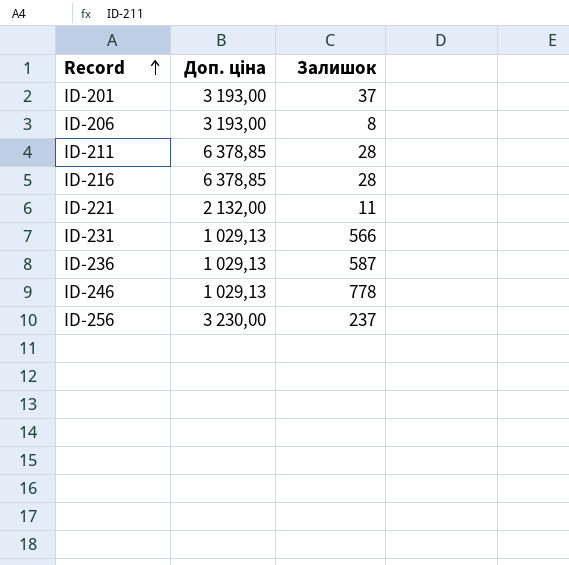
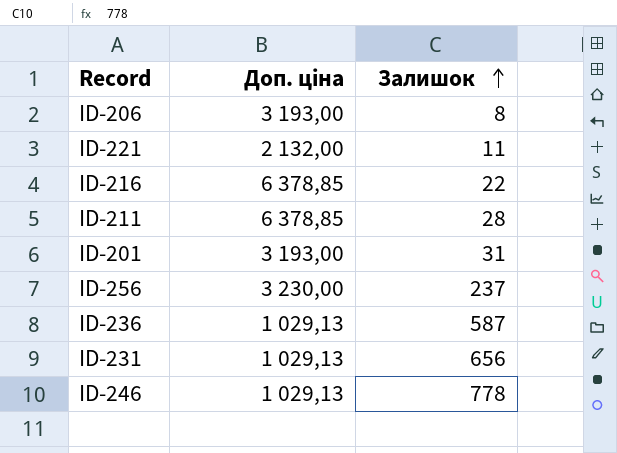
row order: Record ascending -> Залишок ascending
ID-216 | Залишок: 28 -> 22
ID-201 | Залишок: 37 -> 31
ID-231 | Залишок: 566 -> 656

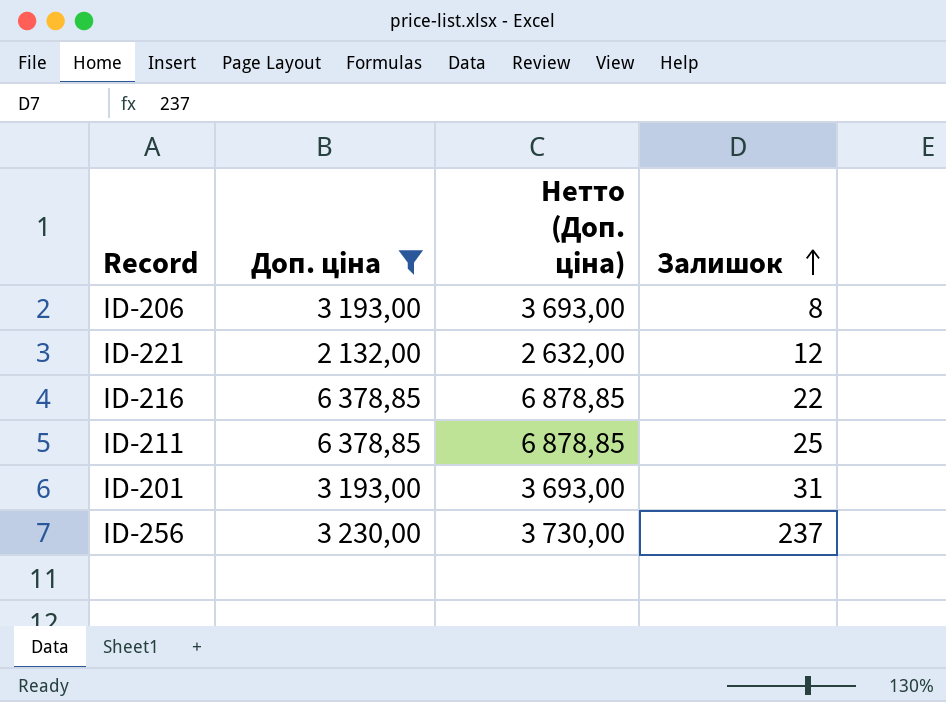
filter: none -> Доп. ціна != 1 029,13
column Нетто (Доп. ціна) | formula: none -> [Доп. ціна] + 500
ID-221 | Залишок: 11 -> 12
ID-211 | Залишок: 28 -> 25

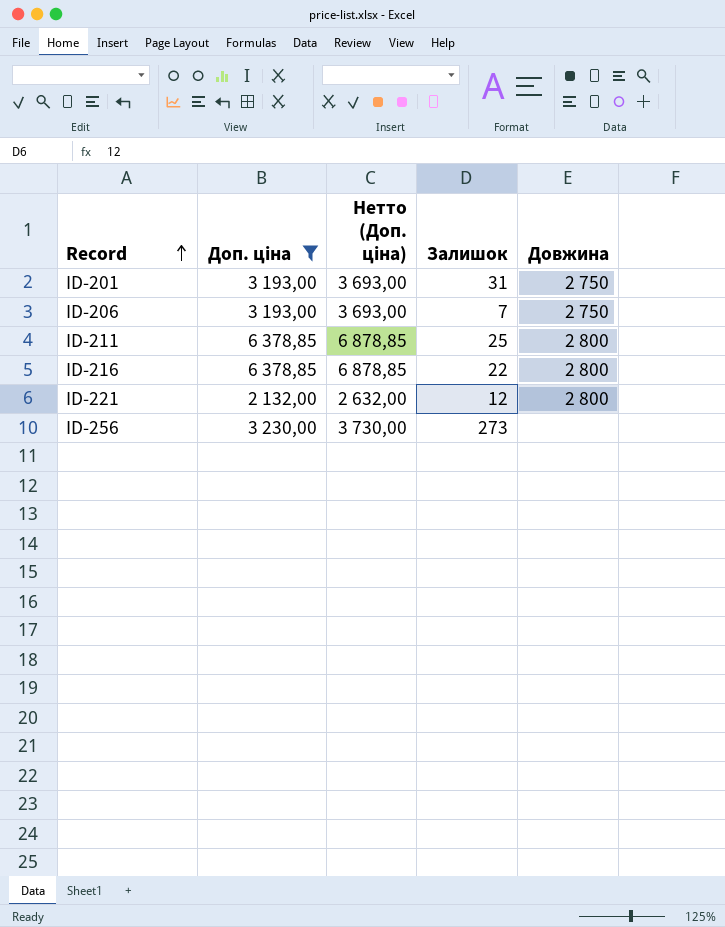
row order: Залишок ascending -> Record ascending
column Довжина | position: none -> 5
ID-206 | Залишок: 8 -> 7
ID-256 | Залишок: 237 -> 273

